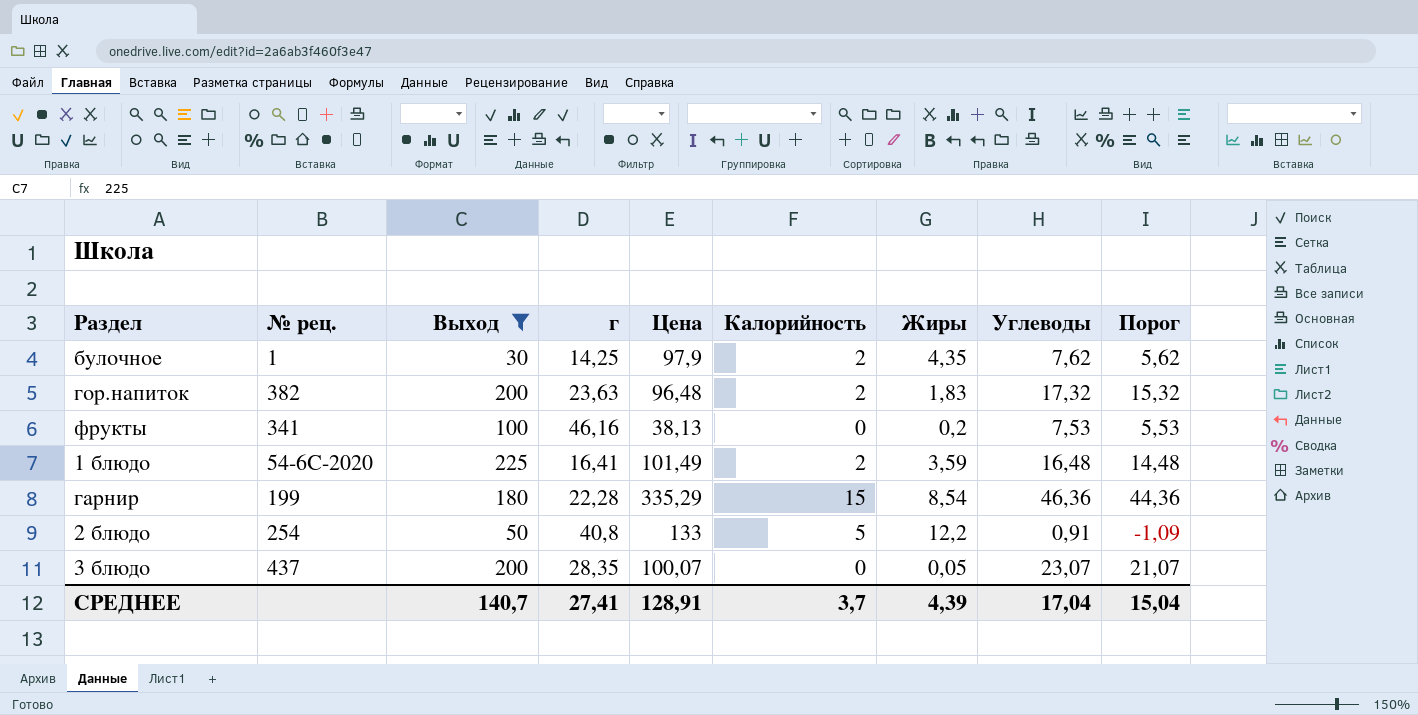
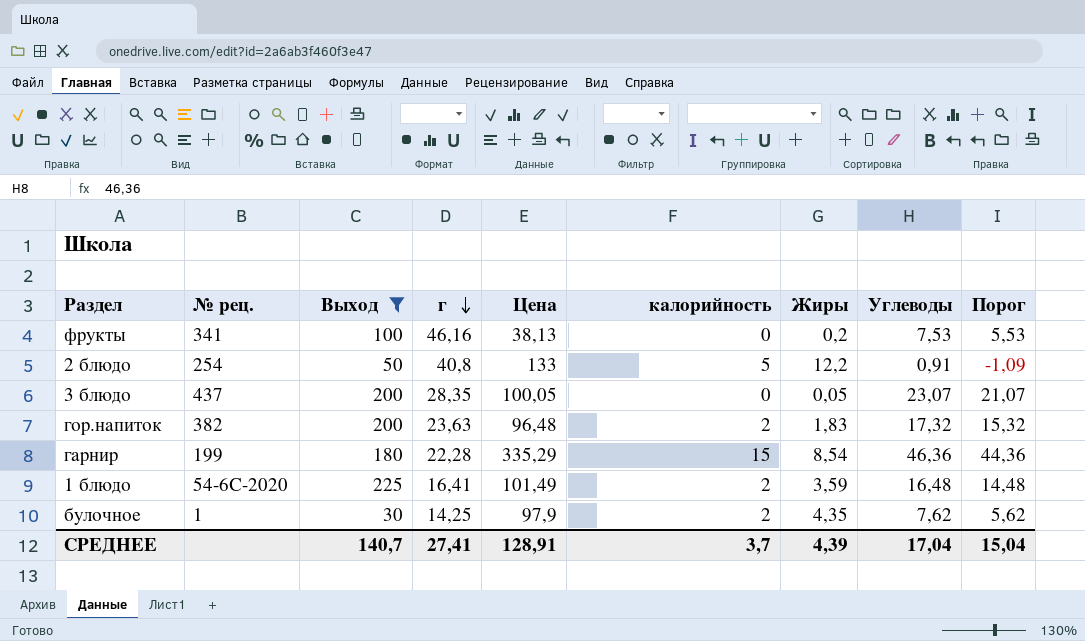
row order: none -> г descending
column name: Калорийность -> калорийность
3 блюдо | Цена: 100,07 -> 100,05

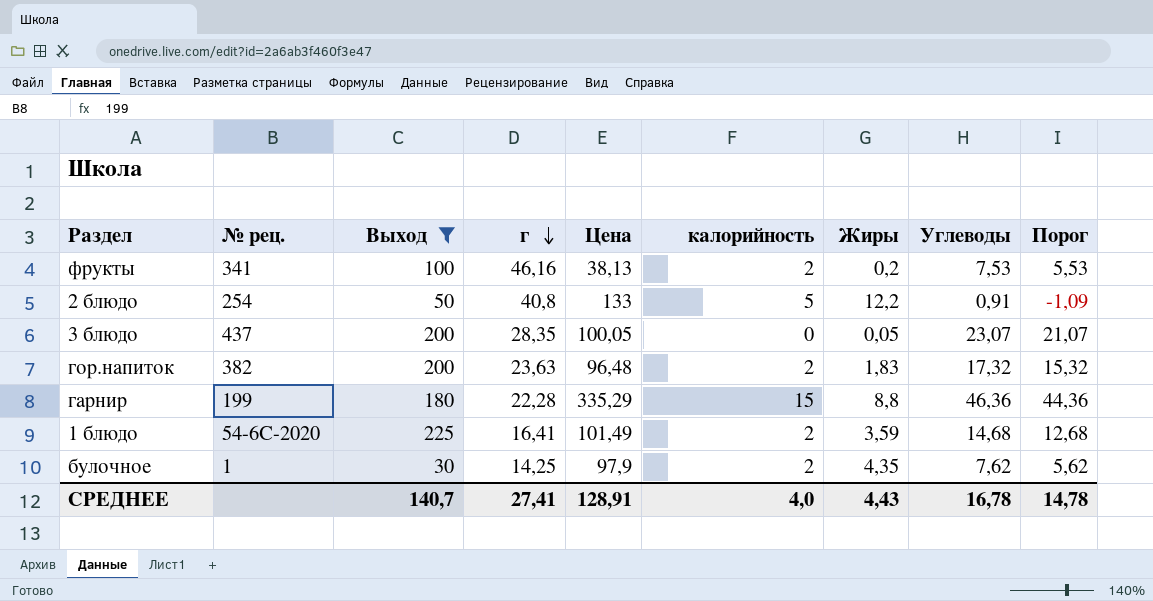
фрукты | калорийность: 0 -> 2
гарнир | Жиры: 8,54 -> 8,8
1 блюдо | Углеводы: 16,48 -> 14,68
1 блюдо | Порог: 14,48 -> 12,68
СРЕДНЕЕ | калорийность: 3,7 -> 4,0
СРЕДНЕЕ | Жиры: 4,39 -> 4,43
СРЕДНЕЕ | Углеводы: 17,04 -> 16,78
СРЕДНЕЕ | Порог: 15,04 -> 14,78

